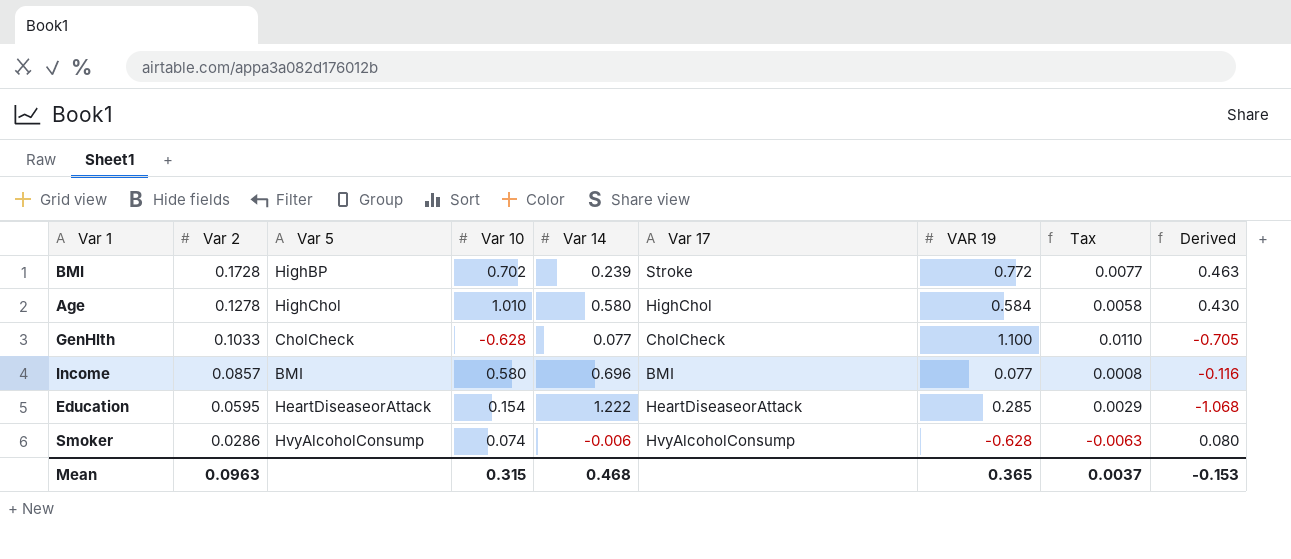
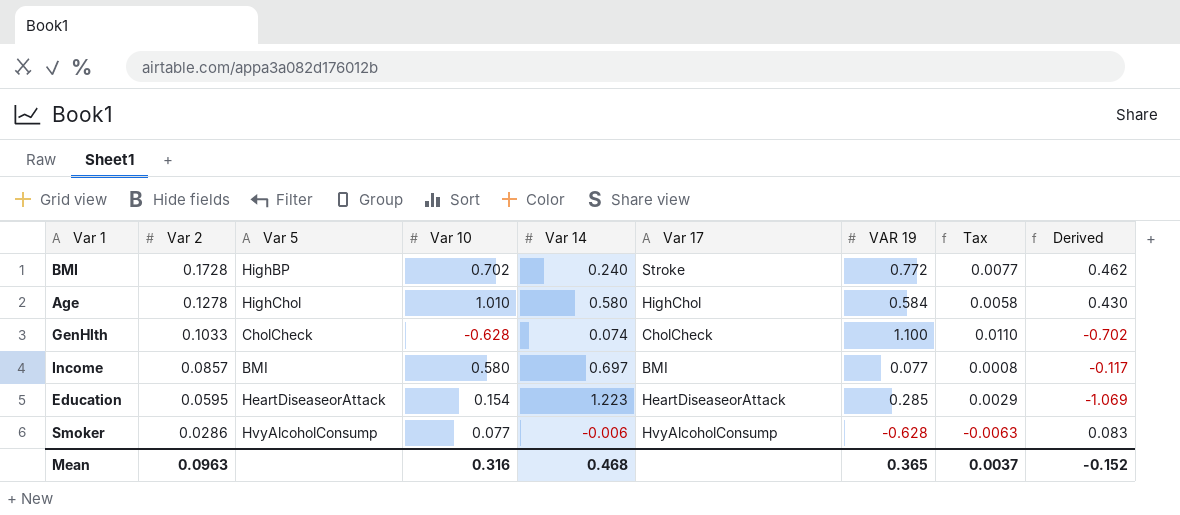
BMI | Var 14: 0.239 -> 0.240
BMI | Derived: 0.463 -> 0.462
GenHlth | Var 14: 0.077 -> 0.074
GenHlth | Derived: -0.705 -> -0.702
Income | Var 14: 0.696 -> 0.697
Income | Derived: -0.116 -> -0.117
Education | Var 14: 1.222 -> 1.223
Education | Derived: -1.068 -> -1.069
Smoker | Var 10: 0.074 -> 0.077
Smoker | Derived: 0.080 -> 0.083
Mean | Var 10: 0.315 -> 0.316
Mean | Derived: -0.153 -> -0.152

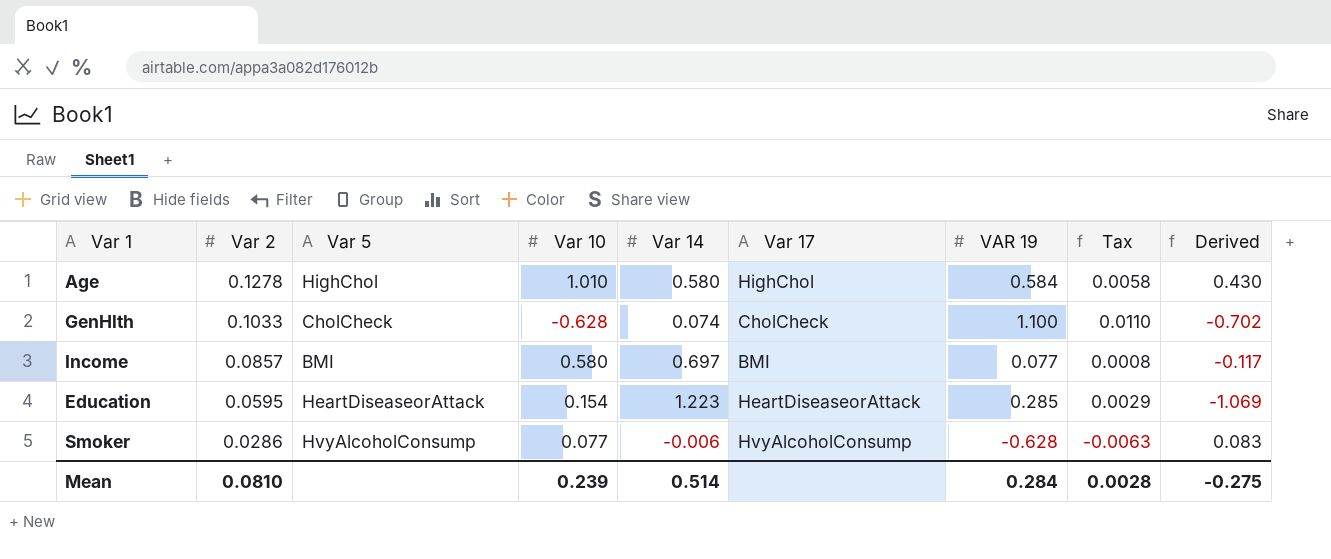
row BMI: 0.1728 | HighBP | 0.702 | 0.240 | Stroke | 0.772 | 0.0077 | 0.462 -> none
Mean | Var 2: 0.0963 -> 0.0810
Mean | Var 10: 0.316 -> 0.239
Mean | Var 14: 0.468 -> 0.514
Mean | VAR 19: 0.365 -> 0.284
Mean | Tax: 0.0037 -> 0.0028
Mean | Derived: -0.152 -> -0.275

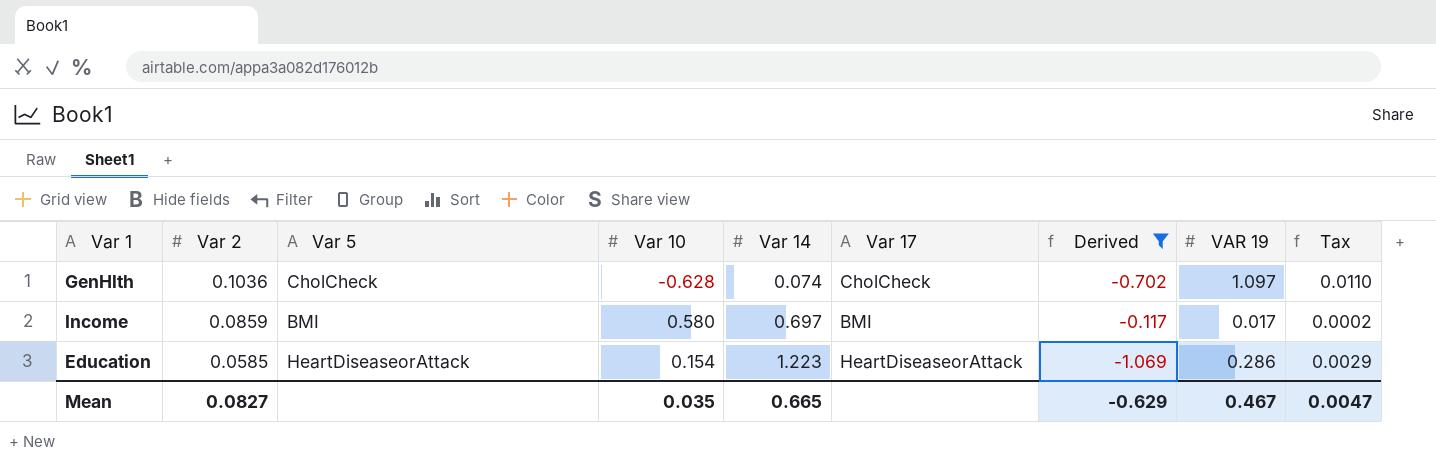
filter: none -> Derived <= -0.117
column Derived | position: 9 -> 7
GenHlth | Var 2: 0.1033 -> 0.1036
GenHlth | VAR 19: 1.100 -> 1.097
Income | Var 2: 0.0857 -> 0.0859
Income | VAR 19: 0.077 -> 0.017
Income | Tax: 0.0008 -> 0.0002
Education | Var 2: 0.0595 -> 0.0585
Education | VAR 19: 0.285 -> 0.286
Mean | Var 2: 0.0810 -> 0.0827
Mean | Var 10: 0.239 -> 0.035
Mean | Var 14: 0.514 -> 0.665
Mean | Derived: -0.275 -> -0.629
Mean | VAR 19: 0.284 -> 0.467
Mean | Tax: 0.0028 -> 0.0047

